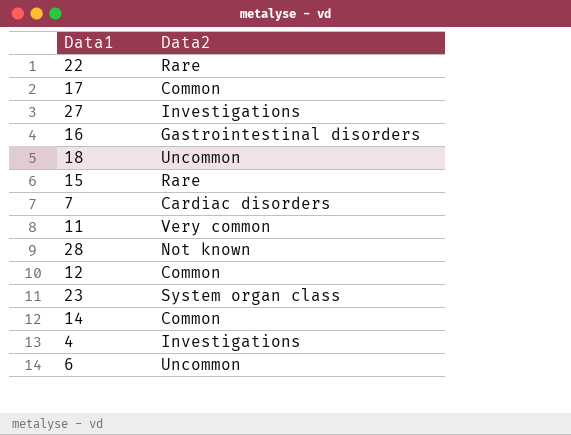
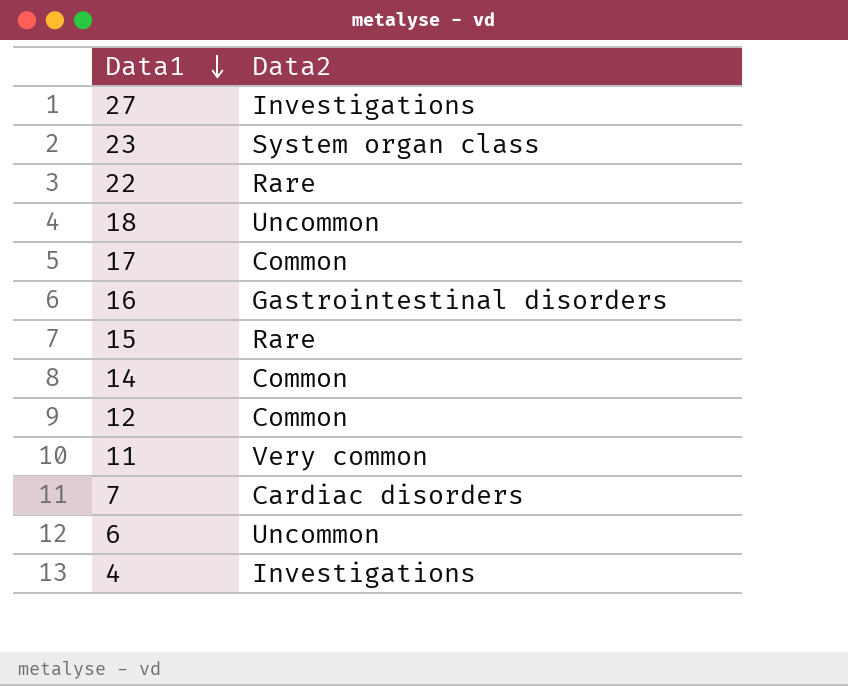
row order: none -> Data1 descending
row 28: Not known -> none

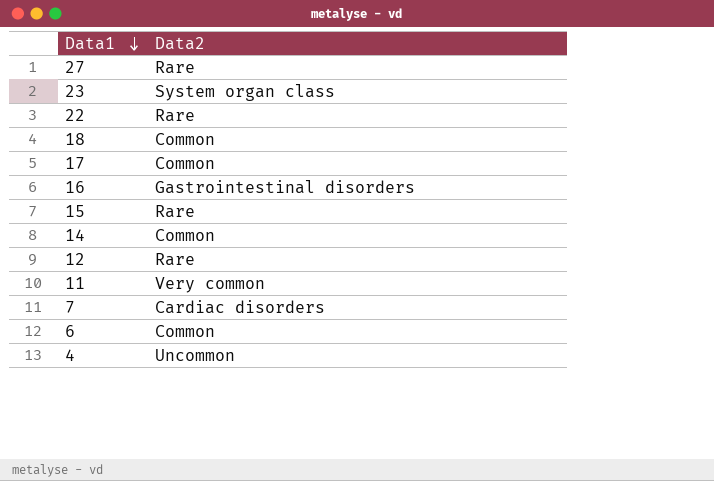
27 | Data2: Investigations -> Rare
18 | Data2: Uncommon -> Common
12 | Data2: Common -> Rare
6 | Data2: Uncommon -> Common
4 | Data2: Investigations -> Uncommon

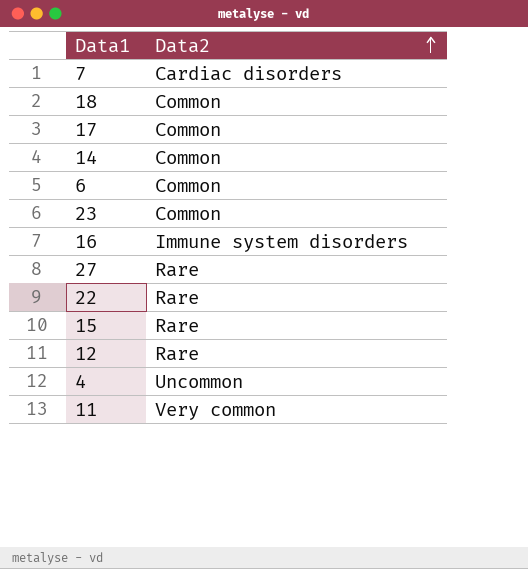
row order: Data1 descending -> Data2 ascending
23 | Data2: System organ class -> Common
16 | Data2: Gastrointestinal disorders -> Immune system disorders

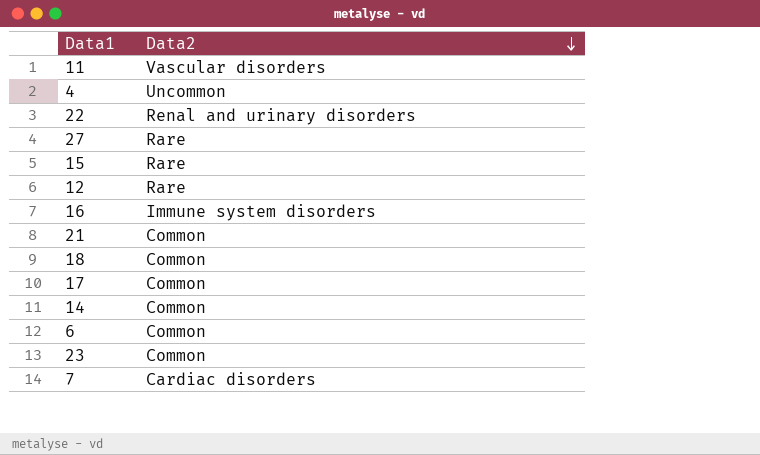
row order: Data2 ascending -> Data2 descending
11 | Data2: Very common -> Vascular disorders
22 | Data2: Rare -> Renal and urinary disorders
row 21: none -> Common

